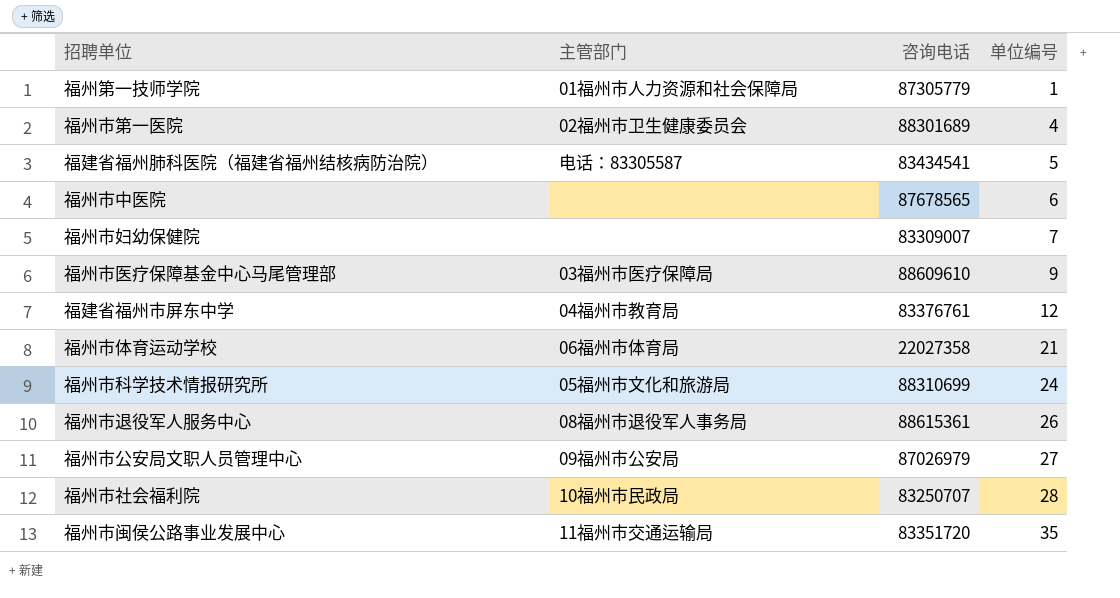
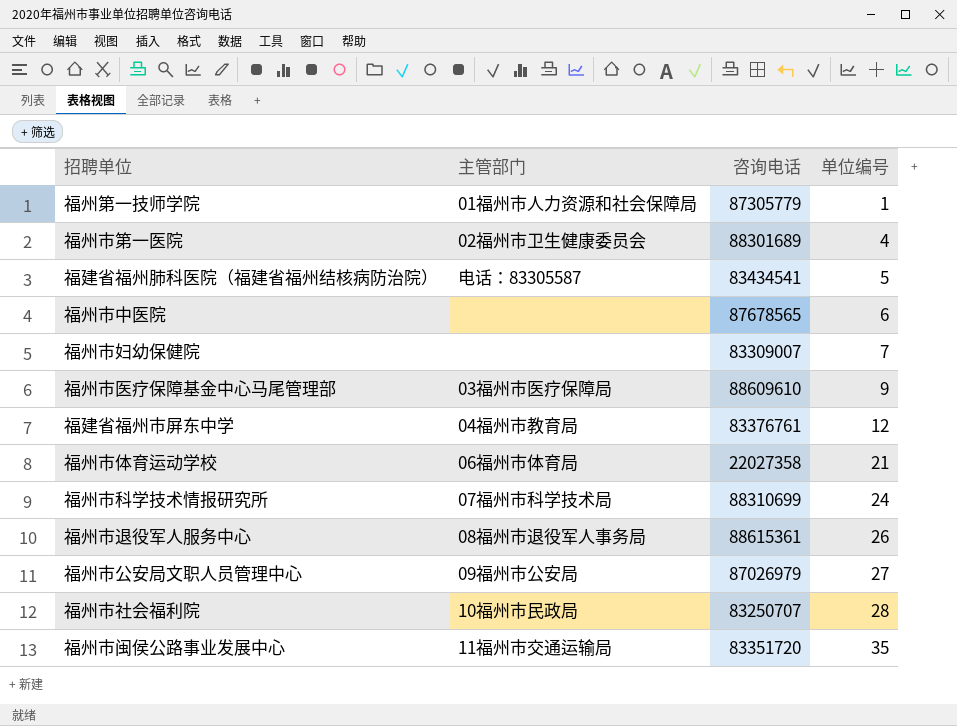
福州市科学技术情报研究所 | 主管部门: 05福州市文化和旅游局 -> 07福州市科学技术局

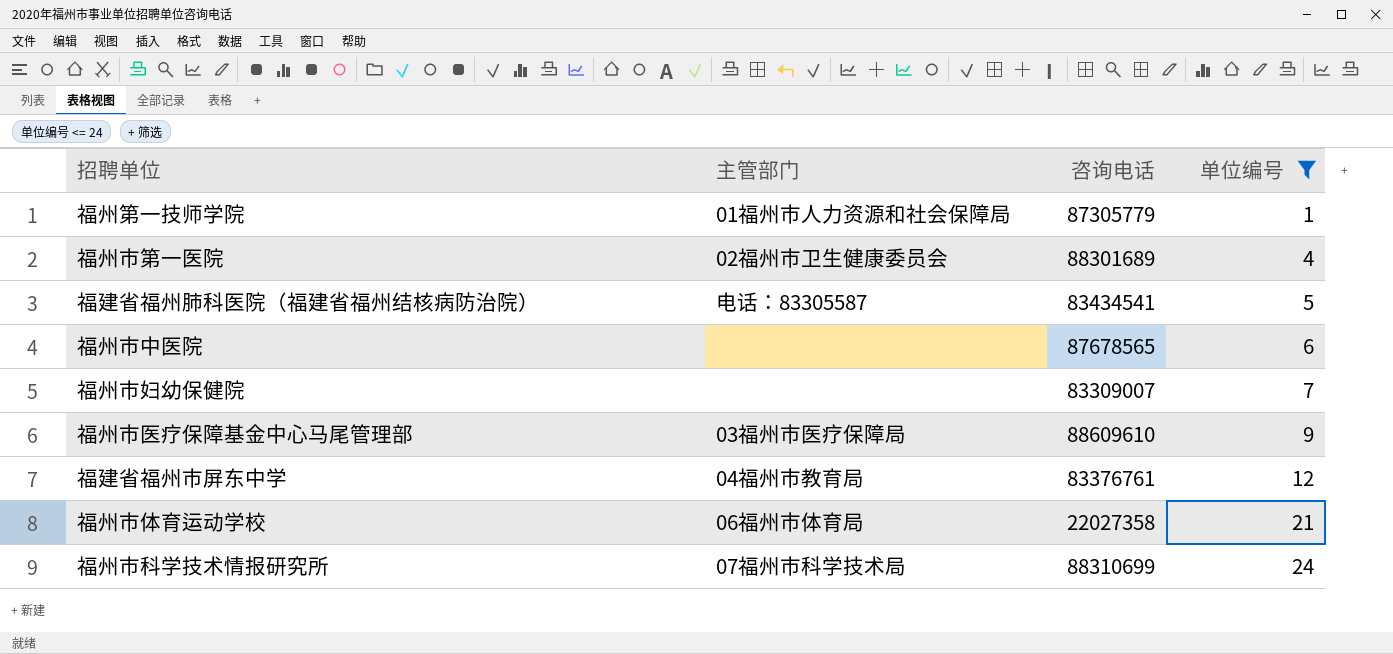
filter: none -> 单位编号 <= 24

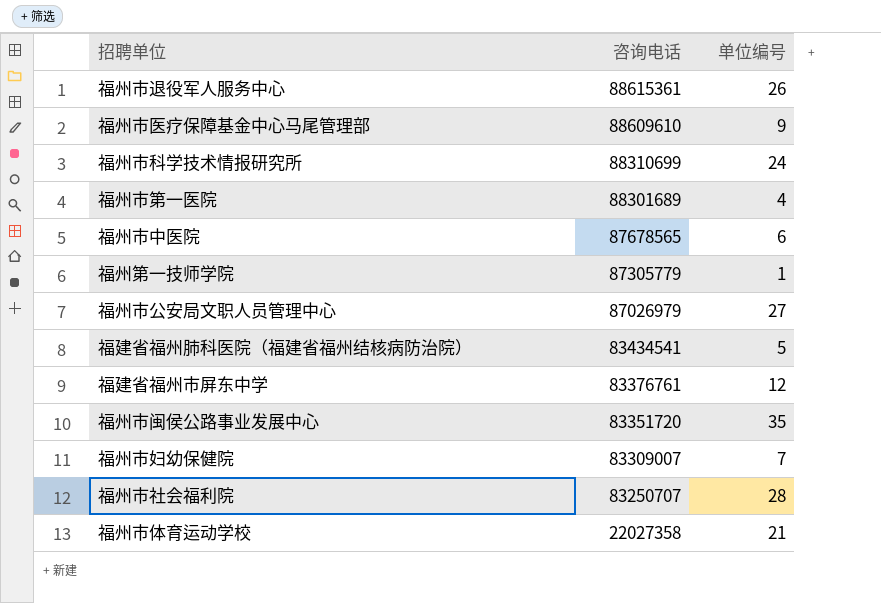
filter: 单位编号 <= 24 -> none
row order: 单位编号 ascending -> 咨询电话 descending
column 主管部门 | position: 2 -> none

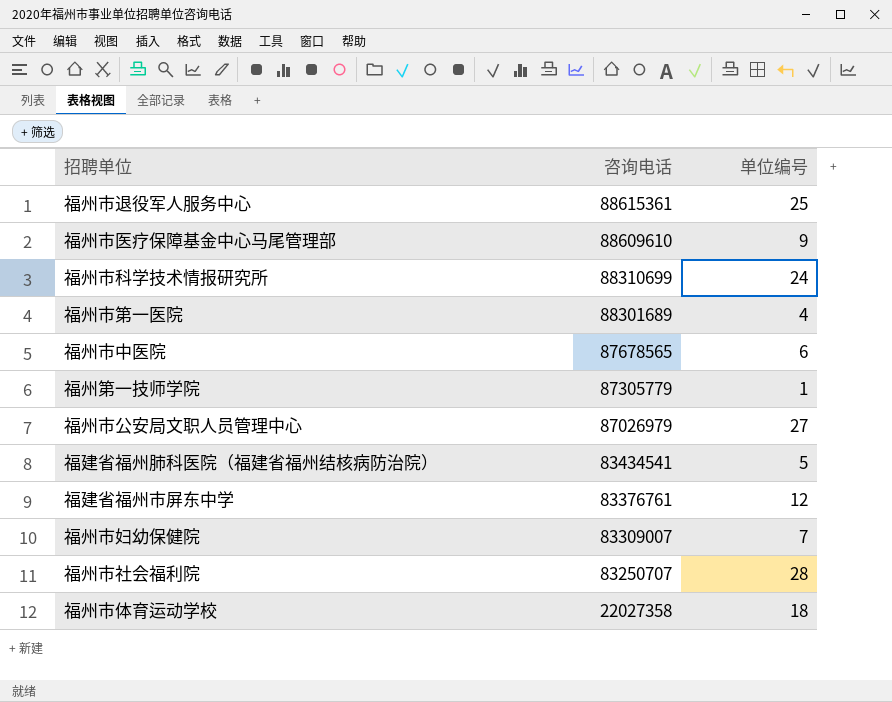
row 福州市闽侯公路事业发展中心: 83351720 | 35 -> none
福州市退役军人服务中心 | 单位编号: 26 -> 25
福州市体育运动学校 | 单位编号: 21 -> 18

